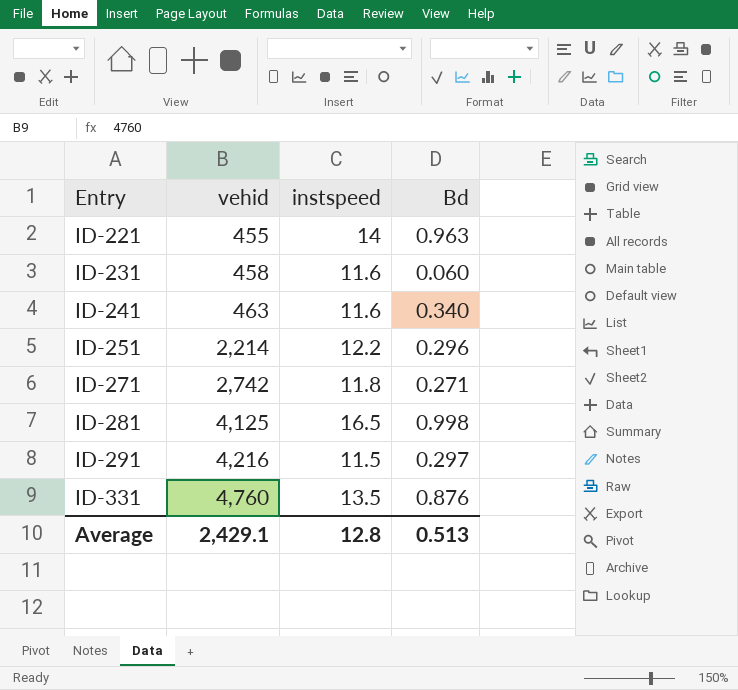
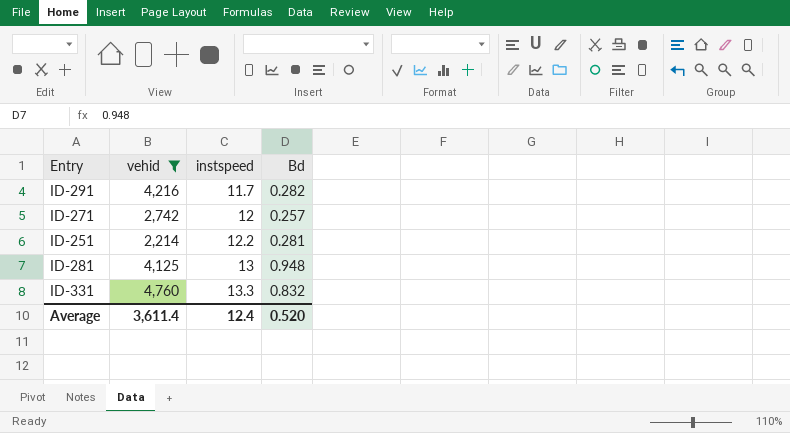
filter: none -> vehid >= 2,214
row order: Entry ascending -> instspeed ascending
ID-291 | instspeed: 11.5 -> 11.7
ID-291 | Bd: 0.297 -> 0.282
ID-271 | instspeed: 11.8 -> 12
ID-271 | Bd: 0.271 -> 0.257
ID-251 | Bd: 0.296 -> 0.281
ID-281 | instspeed: 16.5 -> 13
ID-281 | Bd: 0.998 -> 0.948
ID-331 | instspeed: 13.5 -> 13.3
ID-331 | Bd: 0.876 -> 0.832
Average | vehid: 2,429.1 -> 3,611.4
Average | instspeed: 12.8 -> 12.4
Average | Bd: 0.513 -> 0.520

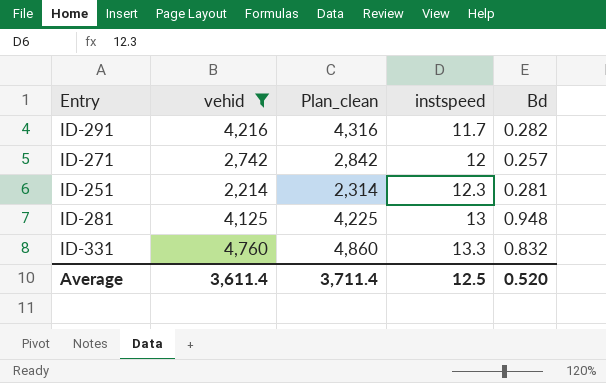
column Plan_clean | formula: none -> [vehid] + 100
ID-251 | instspeed: 12.2 -> 12.3
Average | instspeed: 12.4 -> 12.5

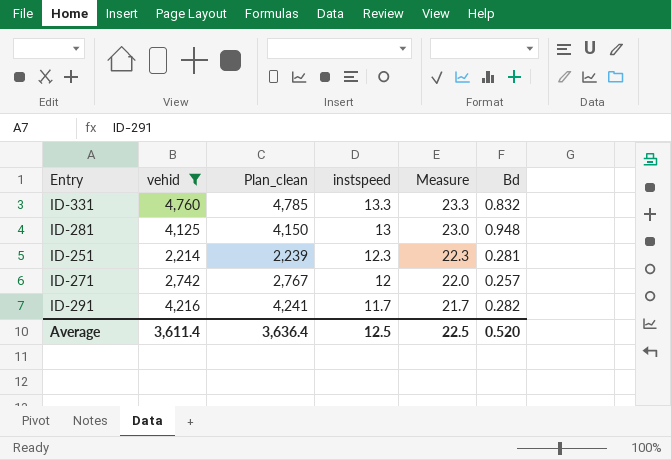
row order: instspeed ascending -> instspeed descending
column Plan_clean | formula: [vehid] + 100 -> [vehid] + 25
column Measure | formula: none -> [instspeed] + 10
Average | Plan_clean: 3,711.4 -> 3,636.4

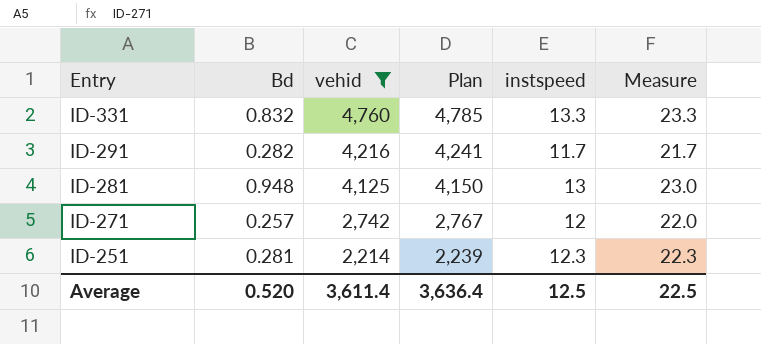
row order: instspeed descending -> Entry descending
column Bd | position: 6 -> 2
column name: Plan_clean -> Plan

